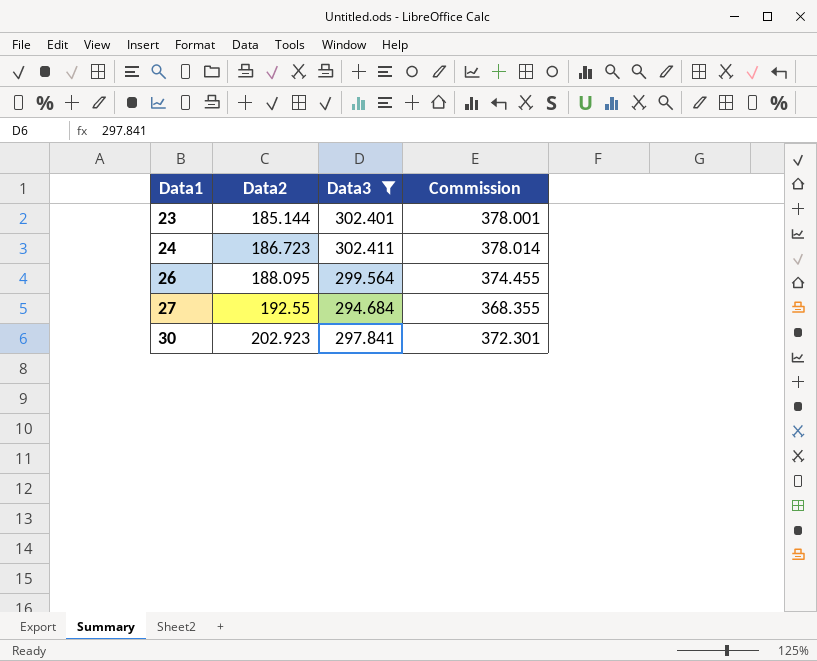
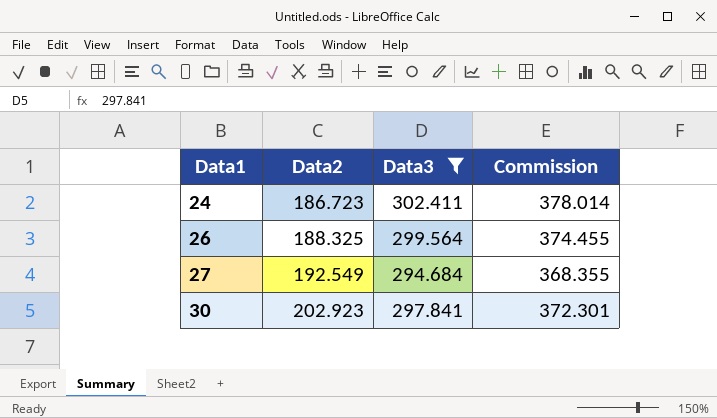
row 23: 185.144 | 302.401 | 378.001 -> none
26 | Data2: 188.095 -> 188.325
27 | Data2: 192.55 -> 192.549

